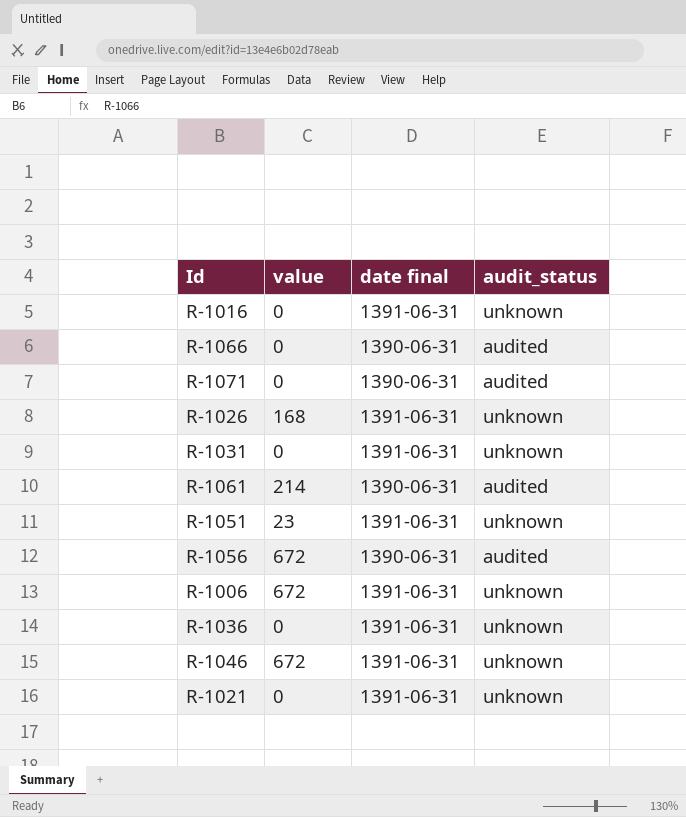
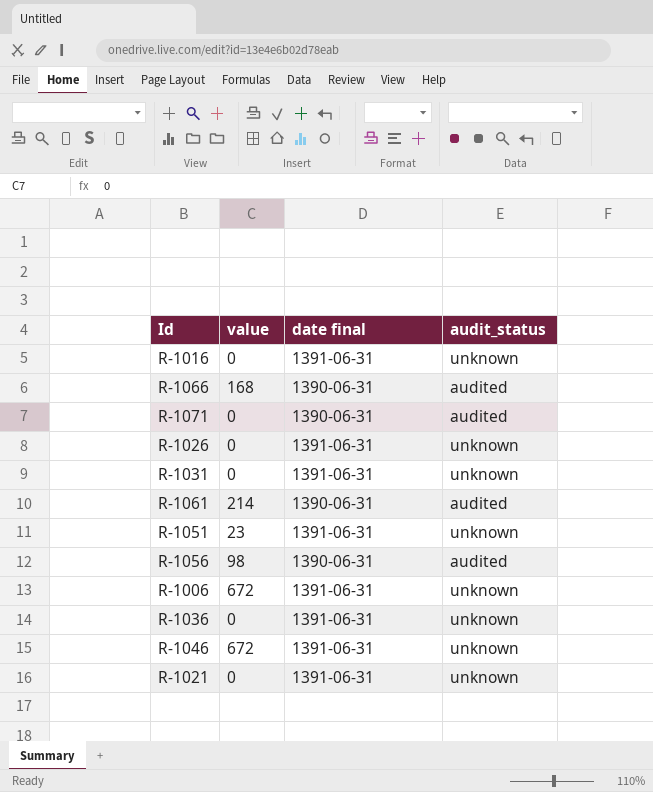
R-1066 | value: 0 -> 168
R-1026 | value: 168 -> 0
R-1056 | value: 672 -> 98

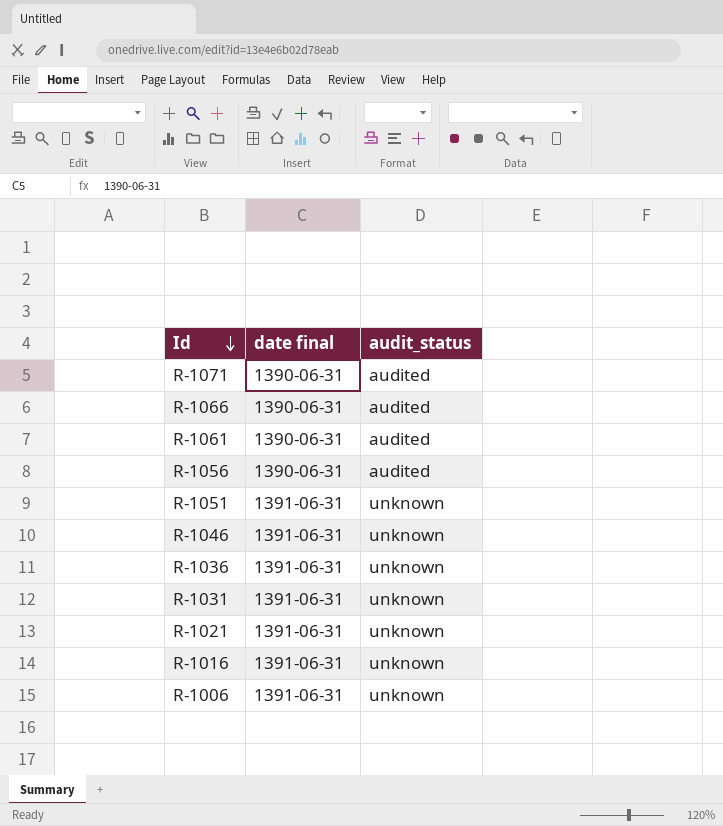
row order: none -> Id descending
column value | position: 2 -> none
row R-1026: 0 | 1391-06-31 | unknown -> none

